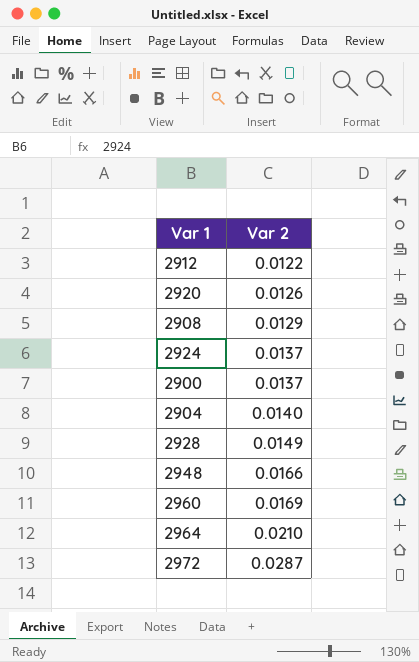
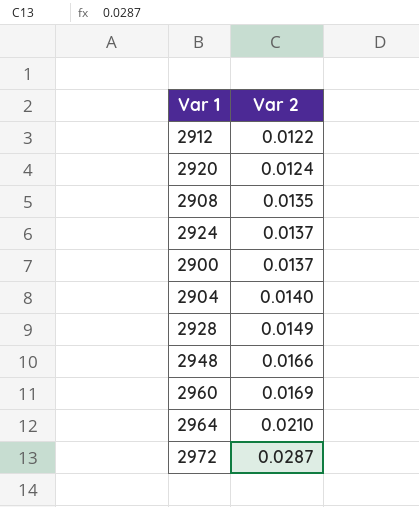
2920 | Var 2: 0.0126 -> 0.0124
2908 | Var 2: 0.0129 -> 0.0135

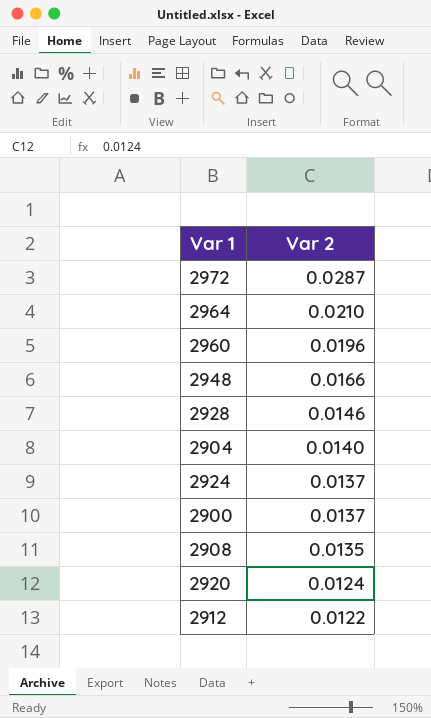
row order: Var 2 ascending -> Var 2 descending
2960 | Var 2: 0.0169 -> 0.0196
2928 | Var 2: 0.0149 -> 0.0146

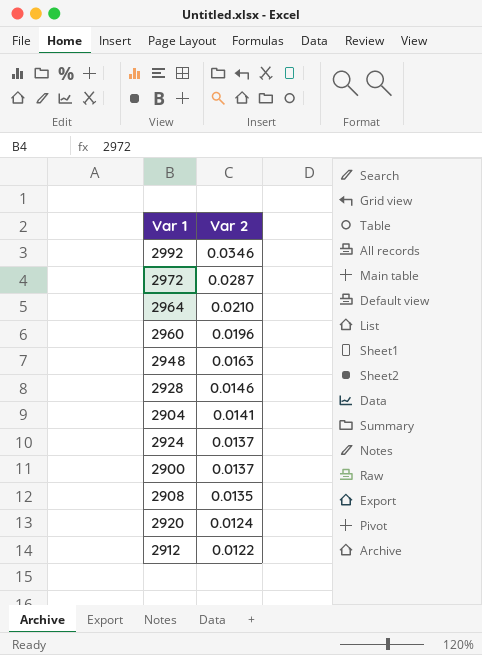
row 2992: none -> 0.0346
2948 | Var 2: 0.0166 -> 0.0163
2904 | Var 2: 0.0140 -> 0.0141

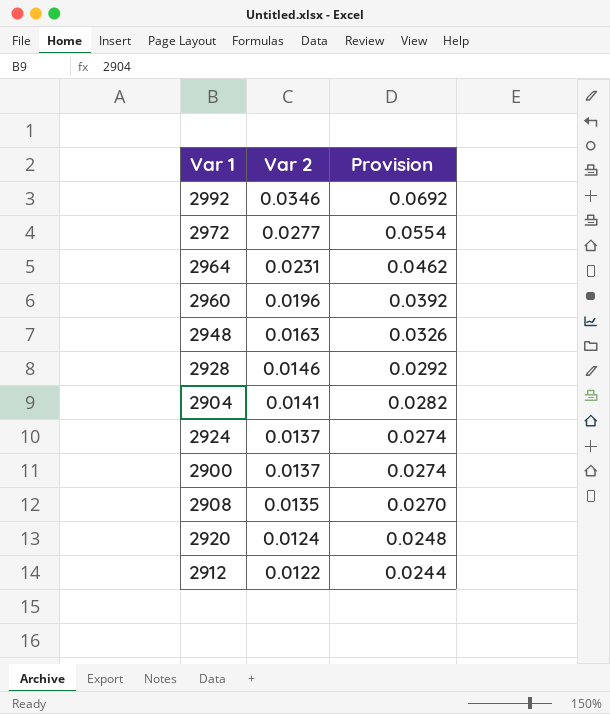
column Provision | formula: none -> [Var 2] * 2
2972 | Var 2: 0.0287 -> 0.0277
2964 | Var 2: 0.0210 -> 0.0231

